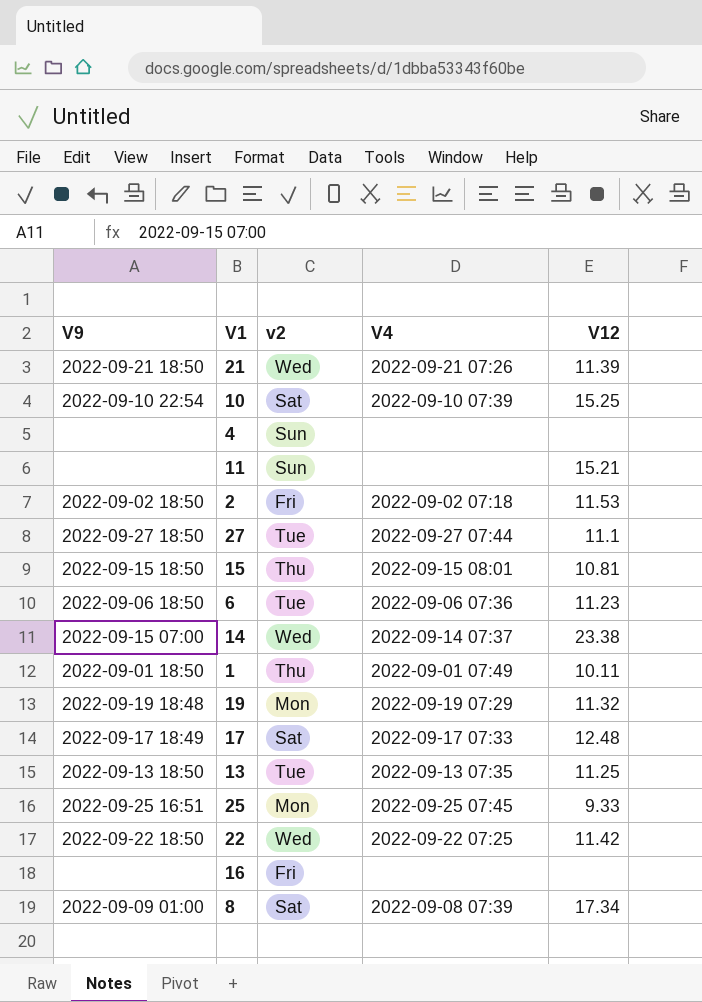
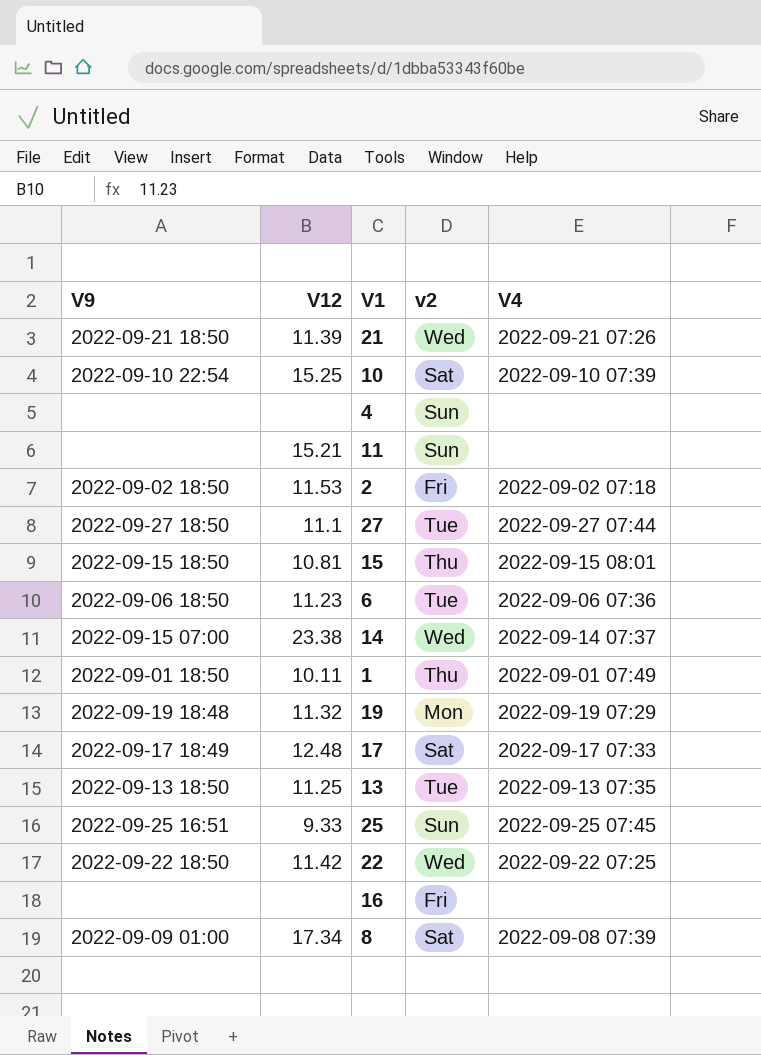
column V12 | position: 5 -> 2
25 | v2: Mon -> Sun

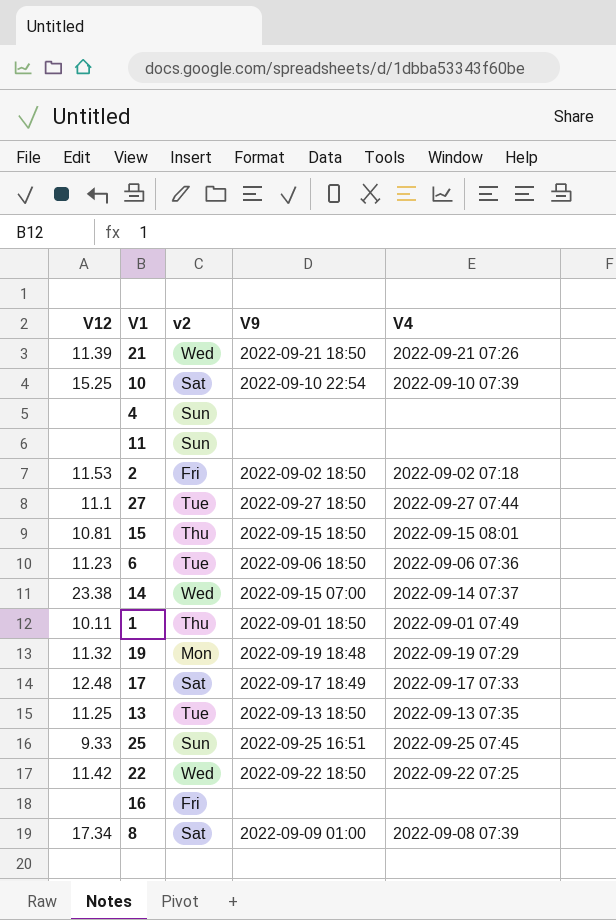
column V9 | position: 1 -> 4
11 | V12: 15.21 -> none

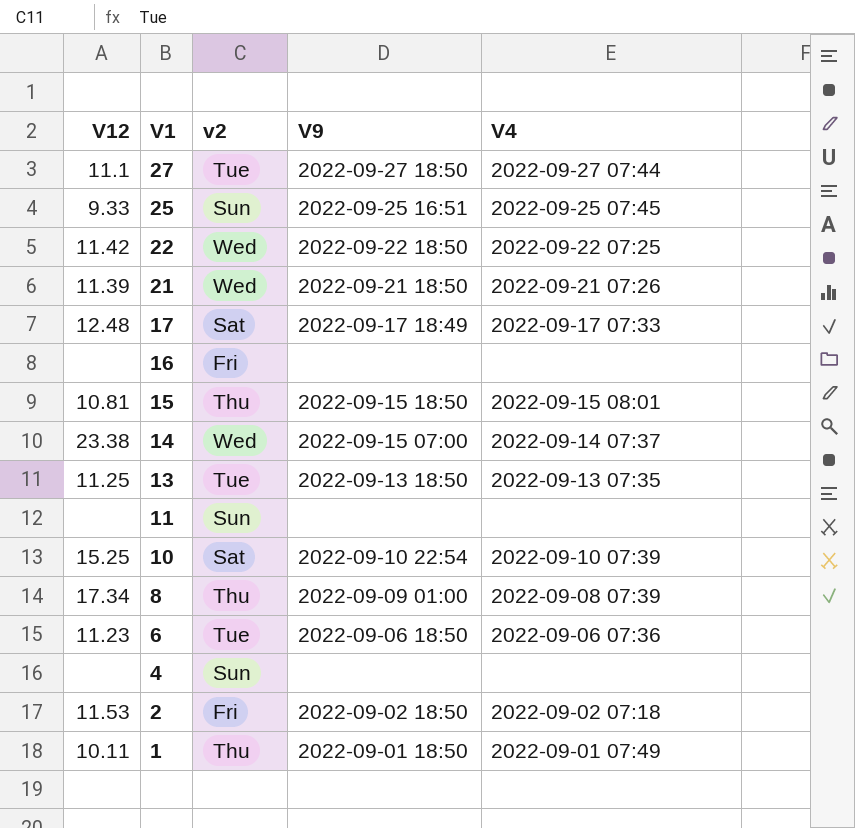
row order: none -> V1 descending
row 19: 11.32 | Mon | 2022-09-19 18:48 | 2022-09-19 07:29 -> none
8 | v2: Sat -> Thu

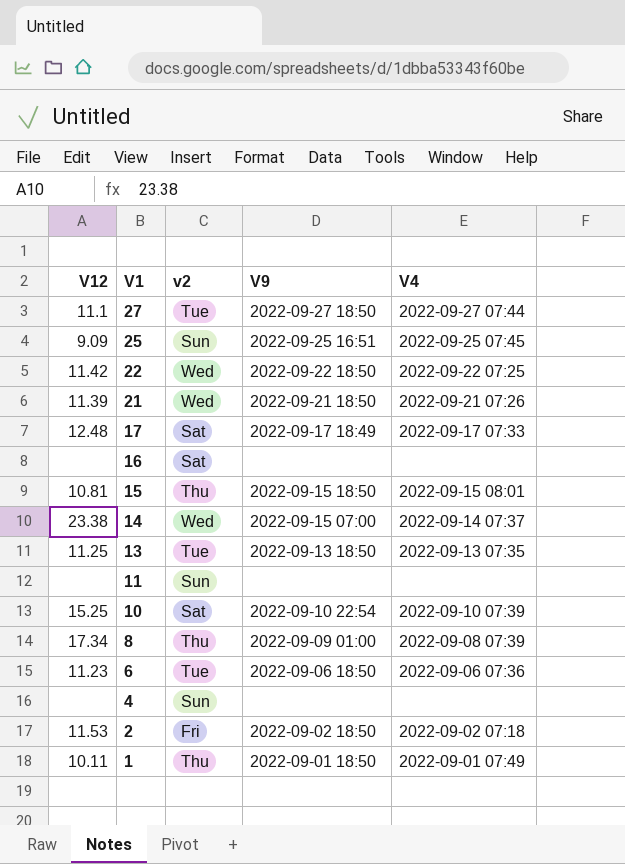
25 | V12: 9.33 -> 9.09
16 | v2: Fri -> Sat

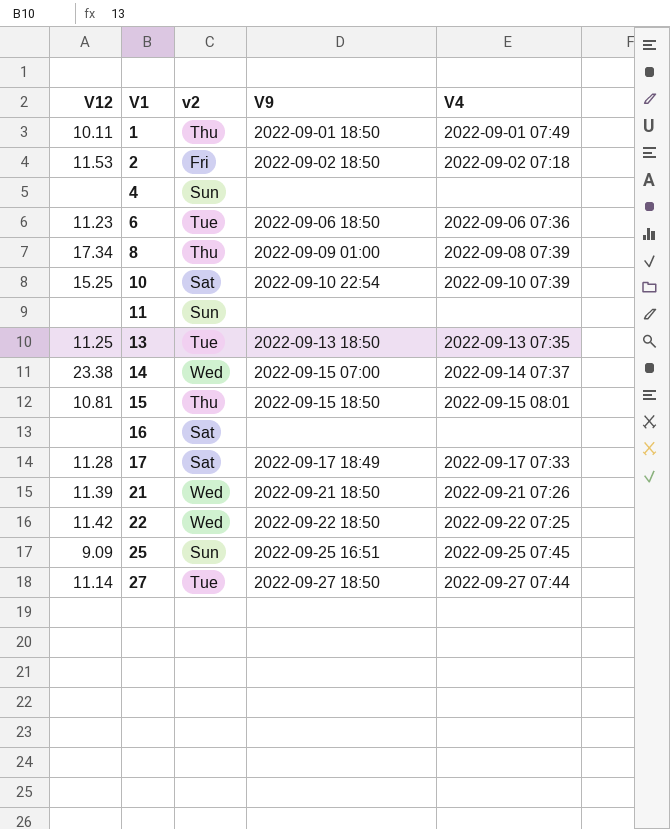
row order: V1 descending -> V1 ascending
17 | V12: 12.48 -> 11.28
27 | V12: 11.1 -> 11.14

